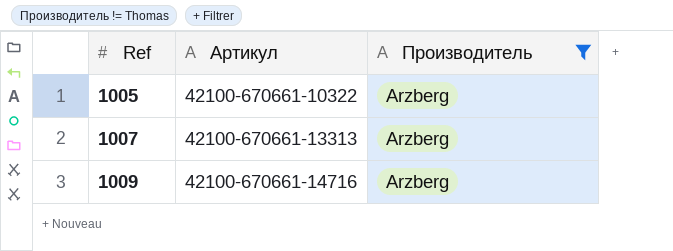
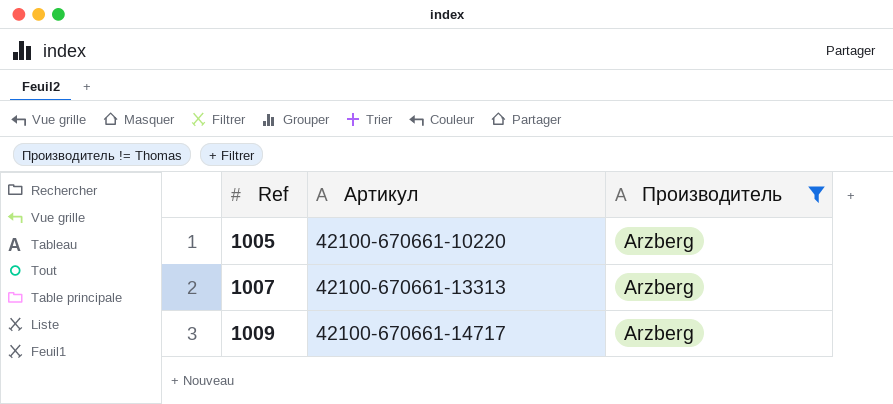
1005 | Артикул: 42100-670661-10322 -> 42100-670661-10220
1009 | Артикул: 42100-670661-14716 -> 42100-670661-14717

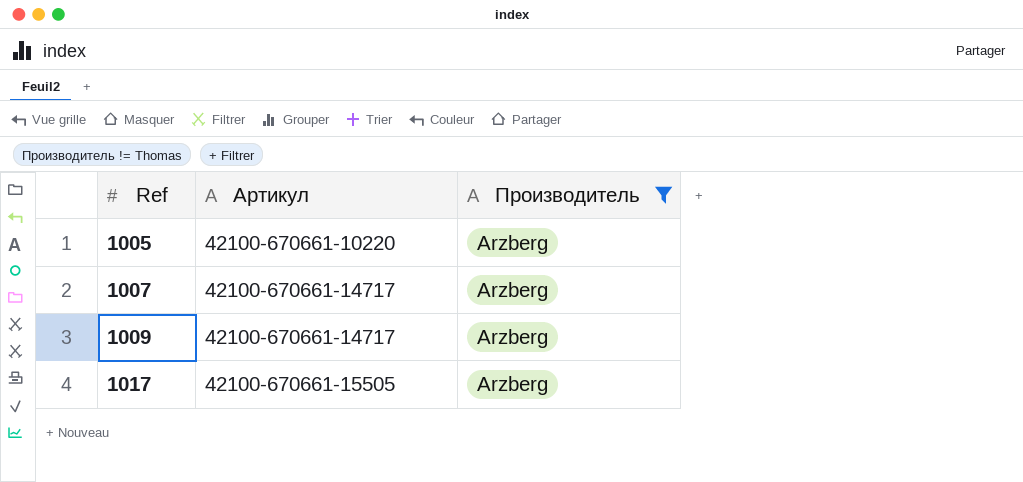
1007 | Артикул: 42100-670661-13313 -> 42100-670661-14717
row 1017: none -> 42100-670661-15505 | Arzberg

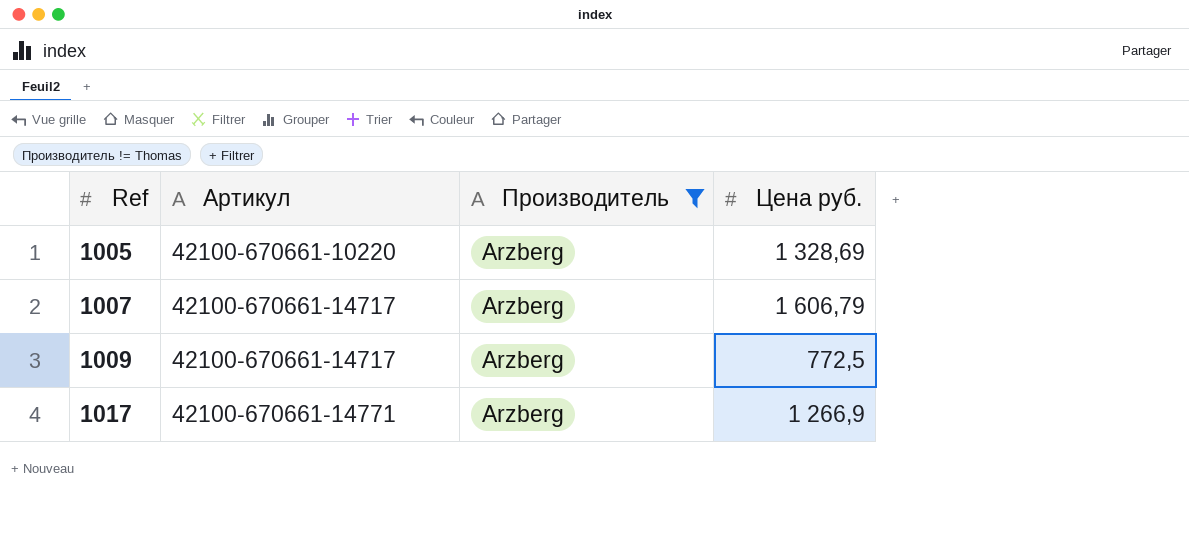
column Цена руб. | position: none -> 4
1017 | Артикул: 42100-670661-15505 -> 42100-670661-14771

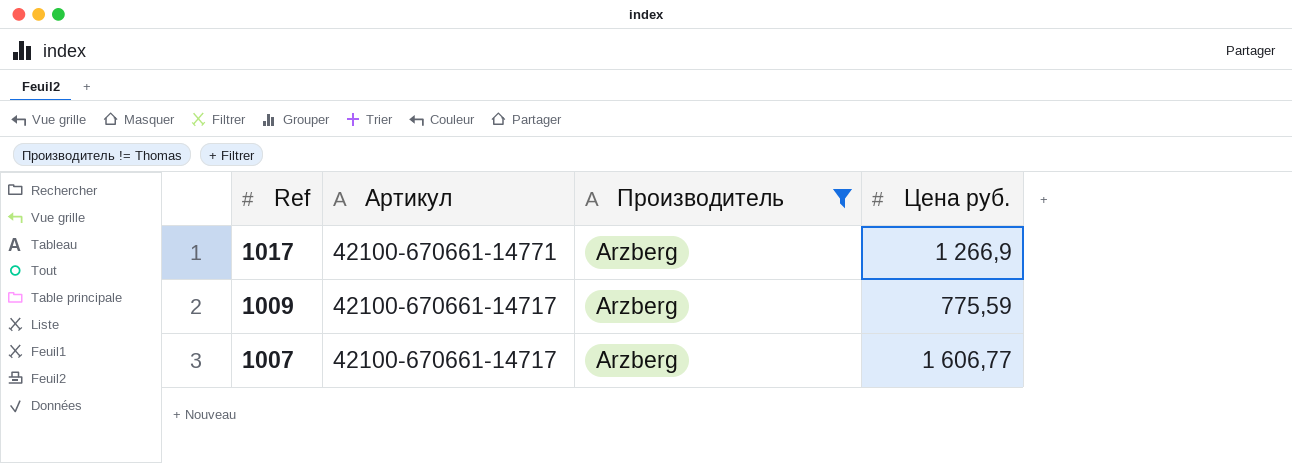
row order: Ref ascending -> Ref descending
row 1005: 42100-670661-10220 | Arzberg | 1 328,69 -> none
1009 | Цена руб.: 772,5 -> 775,59
1007 | Цена руб.: 1 606,79 -> 1 606,77

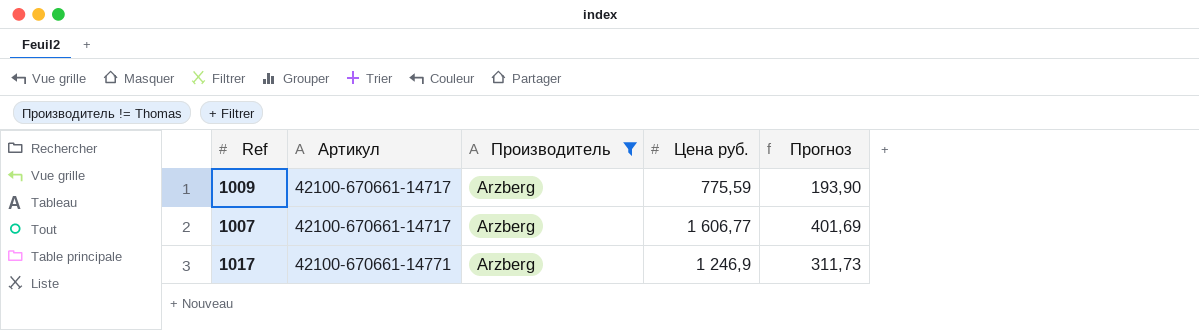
row order: Ref descending -> Артикул ascending
column Прогноз | formula: none -> [Цена руб.] * 0,25
1017 | Цена руб.: 1 266,9 -> 1 246,9

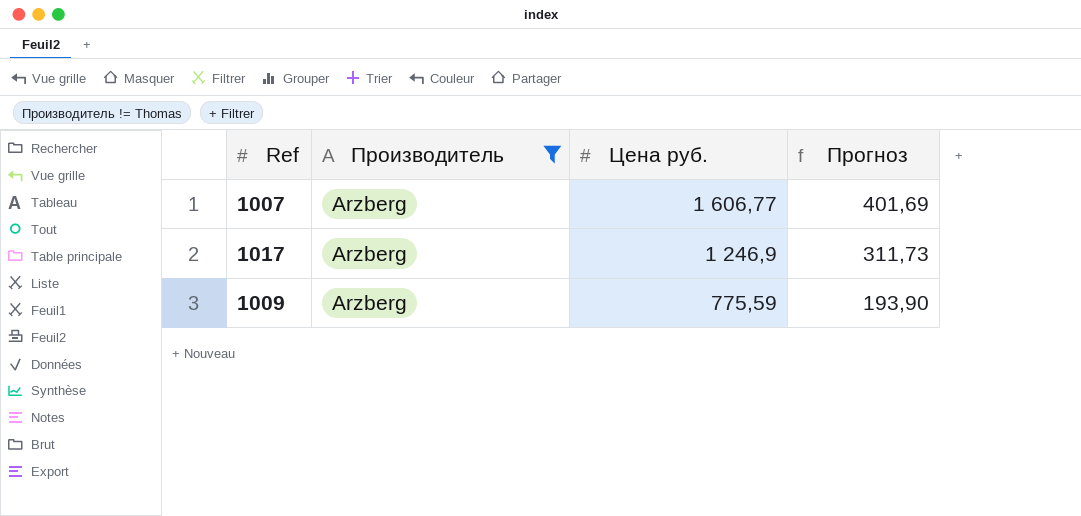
row order: Артикул ascending -> Цена руб. descending
column Артикул | position: 2 -> none

